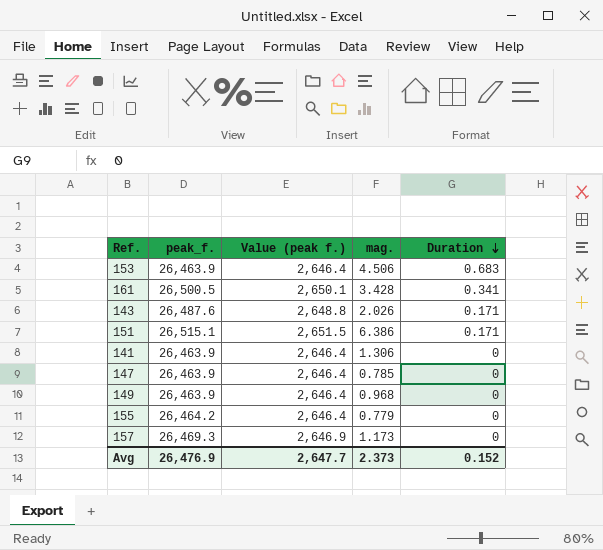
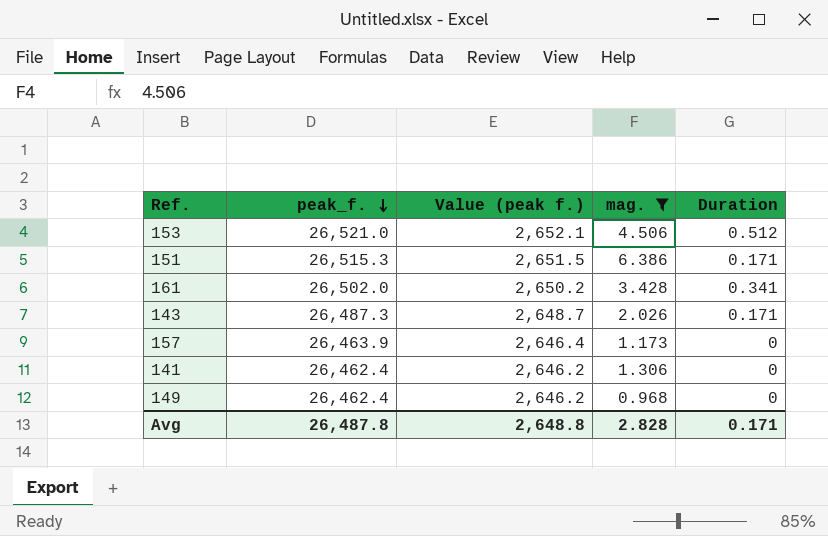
filter: none -> mag. >= 0.968
row order: Duration descending -> peak_f. descending
153 | peak_f.: 26,463.9 -> 26,521.0
153 | Value (peak f.): 2,646.4 -> 2,652.1
153 | Duration: 0.683 -> 0.512
151 | peak_f.: 26,515.1 -> 26,515.3
161 | peak_f.: 26,500.5 -> 26,502.0
161 | Value (peak f.): 2,650.1 -> 2,650.2
143 | peak_f.: 26,487.6 -> 26,487.3
143 | Value (peak f.): 2,648.8 -> 2,648.7
157 | peak_f.: 26,469.3 -> 26,463.9
157 | Value (peak f.): 2,646.9 -> 2,646.4
141 | peak_f.: 26,463.9 -> 26,462.4
141 | Value (peak f.): 2,646.4 -> 2,646.2
149 | peak_f.: 26,463.9 -> 26,462.4
149 | Value (peak f.): 2,646.4 -> 2,646.2
Avg | peak_f.: 26,476.9 -> 26,487.8
Avg | Value (peak f.): 2,647.7 -> 2,648.8
Avg | mag.: 2.373 -> 2.828
Avg | Duration: 0.152 -> 0.171

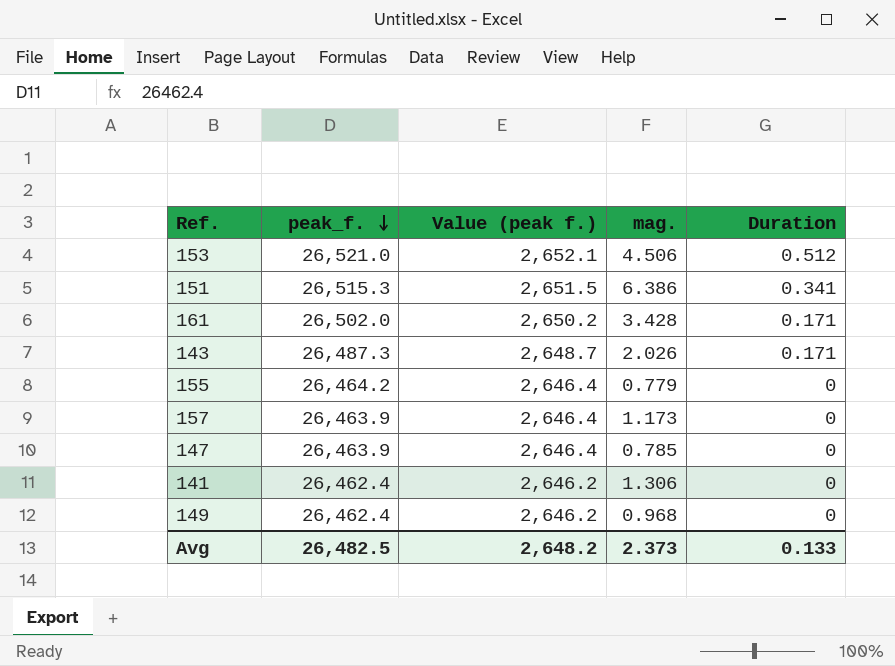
filter: mag. >= 0.968 -> none
151 | Duration: 0.171 -> 0.341
161 | Duration: 0.341 -> 0.171
Avg | peak_f.: 26,487.8 -> 26,482.5
Avg | Value (peak f.): 2,648.8 -> 2,648.2
Avg | mag.: 2.828 -> 2.373
Avg | Duration: 0.171 -> 0.133

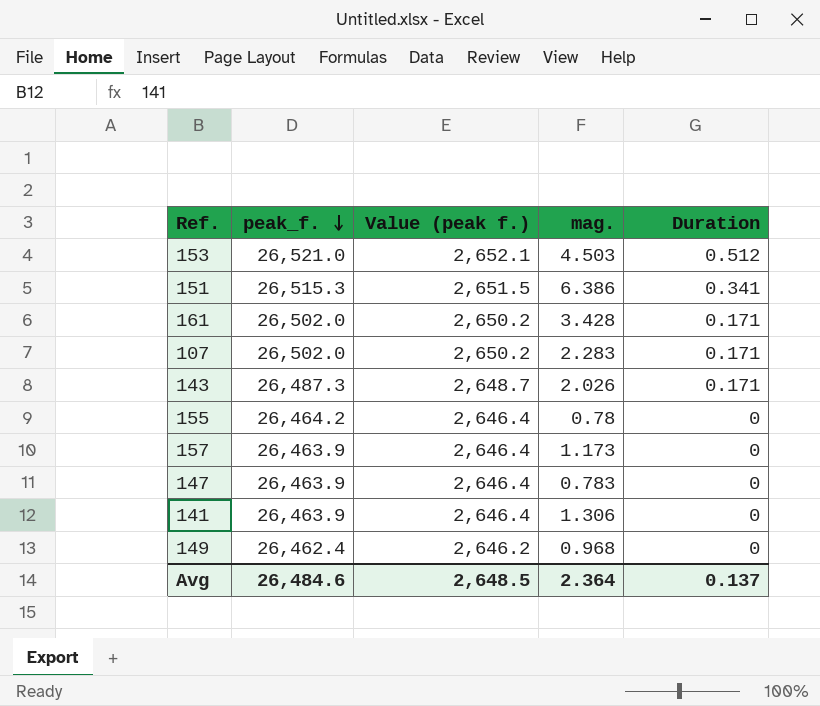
153 | mag.: 4.506 -> 4.503
row 107: none -> 26,502.0 | 2,650.2 | 2.283 | 0.171
155 | mag.: 0.779 -> 0.78
147 | mag.: 0.785 -> 0.783
141 | peak_f.: 26,462.4 -> 26,463.9
141 | Value (peak f.): 2,646.2 -> 2,646.4
Avg | peak_f.: 26,482.5 -> 26,484.6
Avg | Value (peak f.): 2,648.2 -> 2,648.5
Avg | mag.: 2.373 -> 2.364
Avg | Duration: 0.133 -> 0.137

